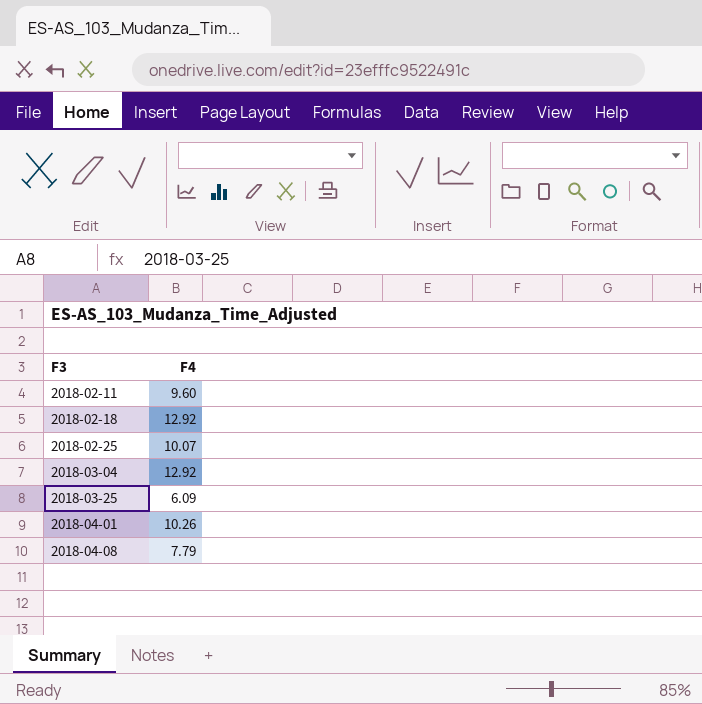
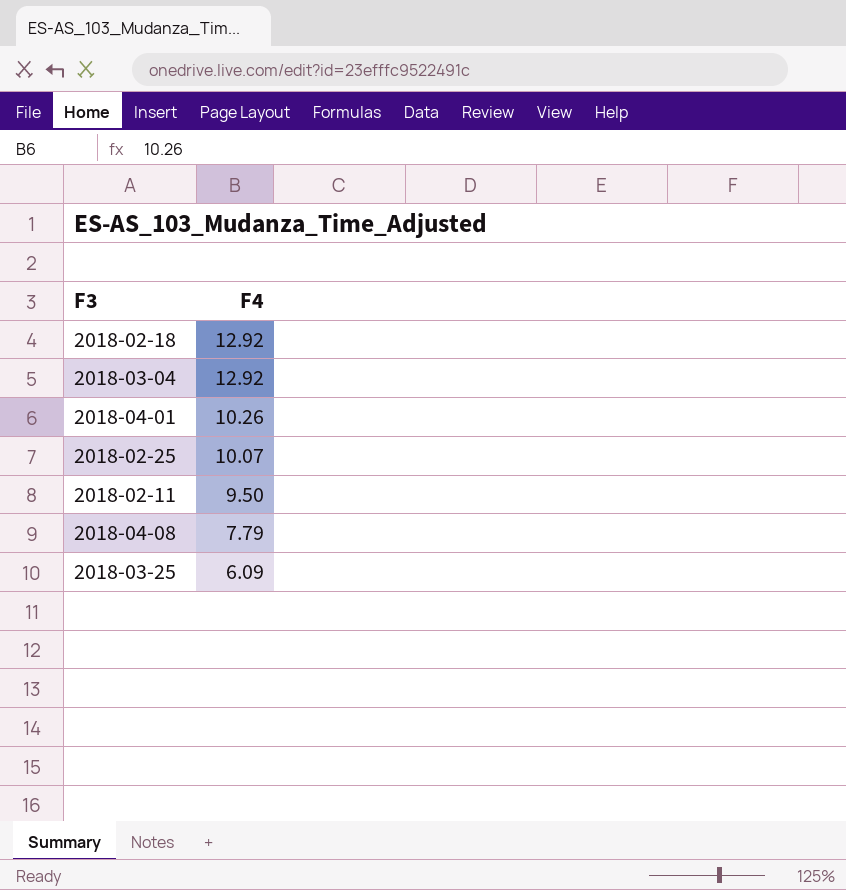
row order: F3 ascending -> F4 descending
2018-02-11 | F4: 9.60 -> 9.50

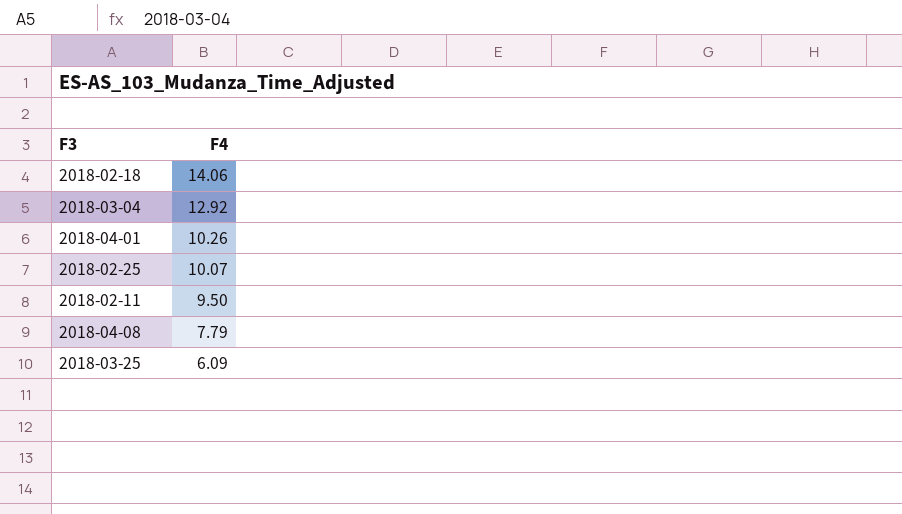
2018-02-18 | F4: 12.92 -> 14.06

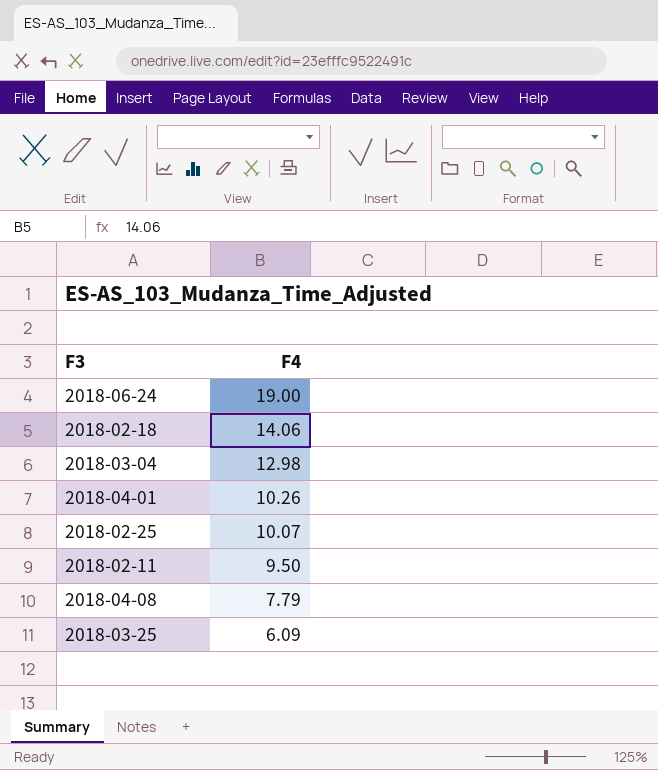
row 2018-06-24: none -> 19.00
2018-03-04 | F4: 12.92 -> 12.98

